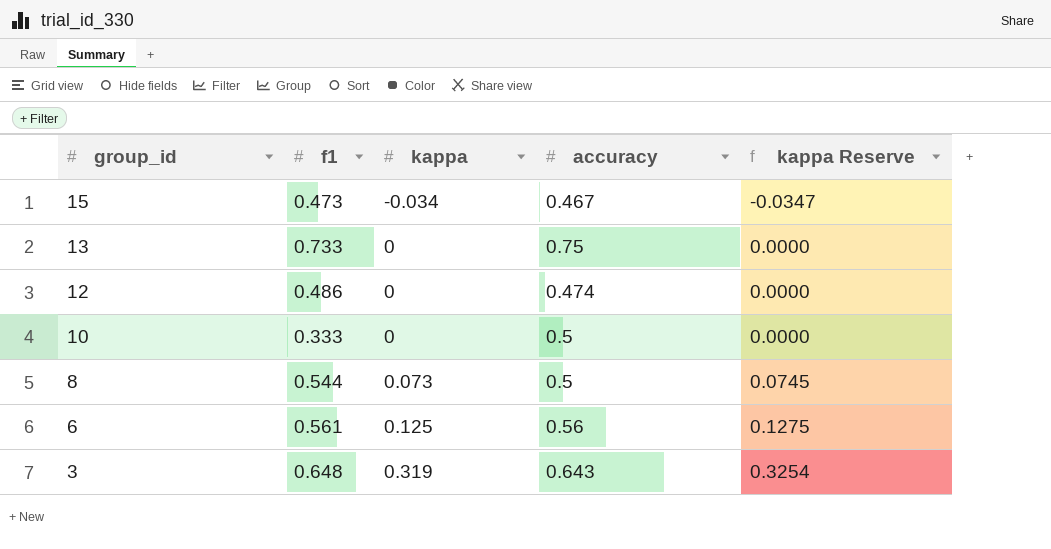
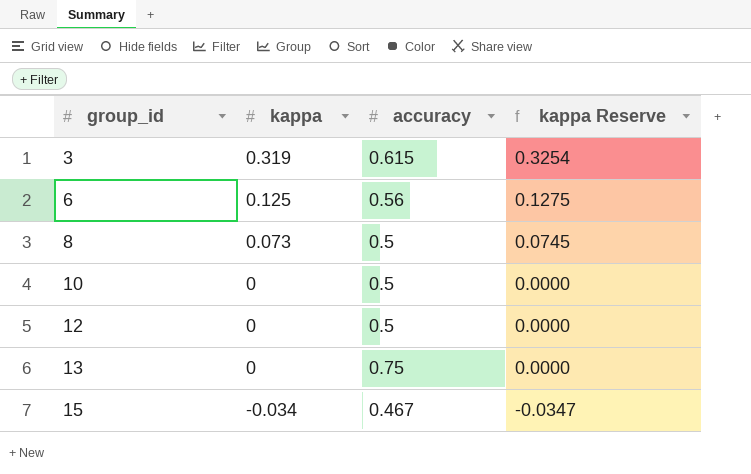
row order: group_id descending -> group_id ascending
column f1 | position: 2 -> none
3 | accuracy: 0.643 -> 0.615
12 | accuracy: 0.474 -> 0.5

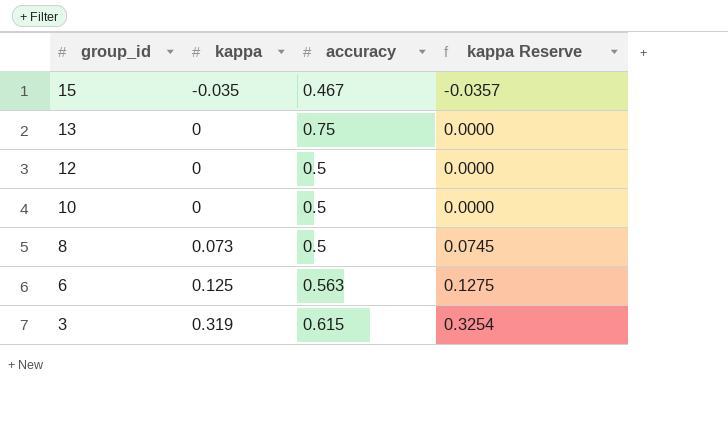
row order: group_id ascending -> group_id descending
15 | kappa: -0.034 -> -0.035
15 | kappa Reserve: -0.0347 -> -0.0357
6 | accuracy: 0.56 -> 0.563

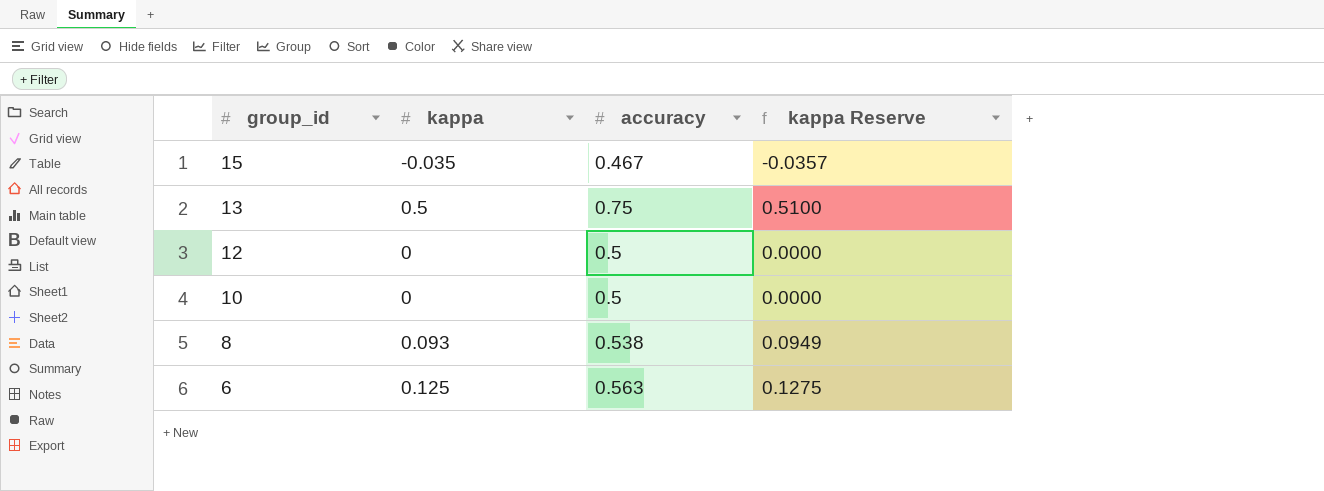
row 3: 0.319 | 0.615 | 0.3254 -> none
13 | kappa: 0 -> 0.5
13 | kappa Reserve: 0.0000 -> 0.5100
8 | kappa: 0.073 -> 0.093
8 | accuracy: 0.5 -> 0.538
8 | kappa Reserve: 0.0745 -> 0.0949

